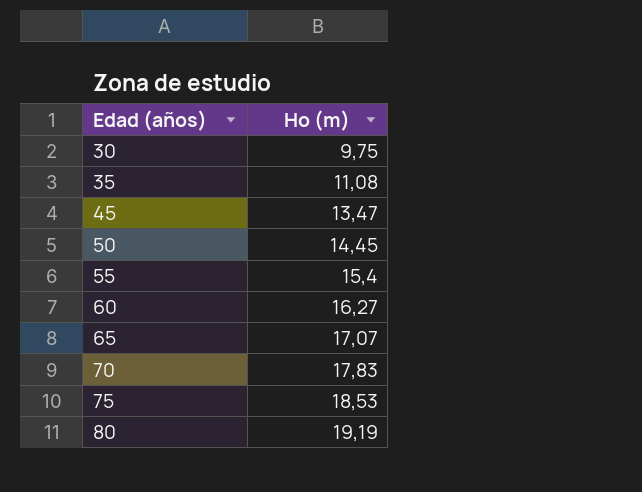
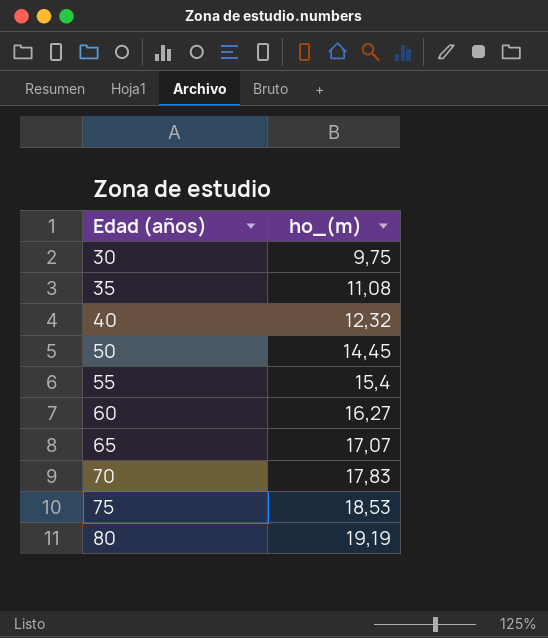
column name: Ho (m) -> ho_(m)
row 45: 13,47 -> none
row 40: none -> 12,32

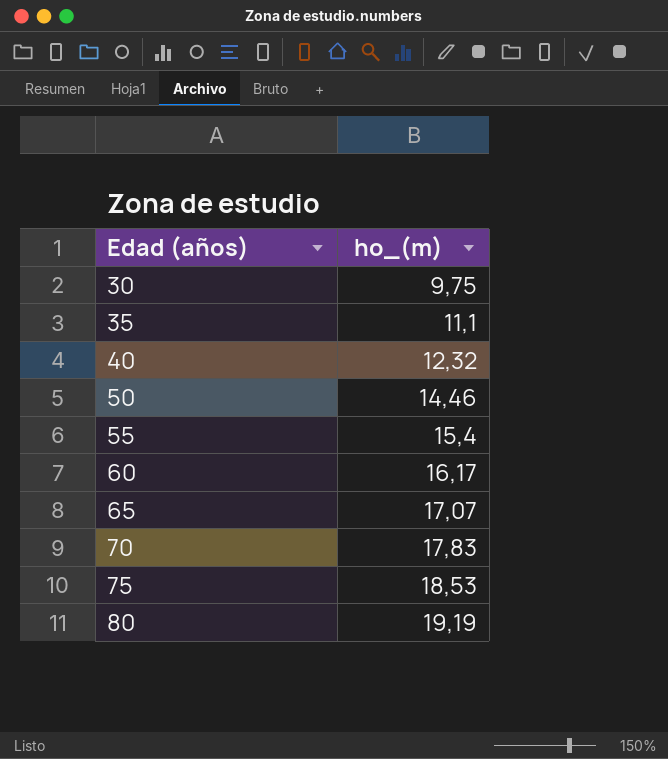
35 | ho_(m): 11,08 -> 11,1
50 | ho_(m): 14,45 -> 14,46
60 | ho_(m): 16,27 -> 16,17

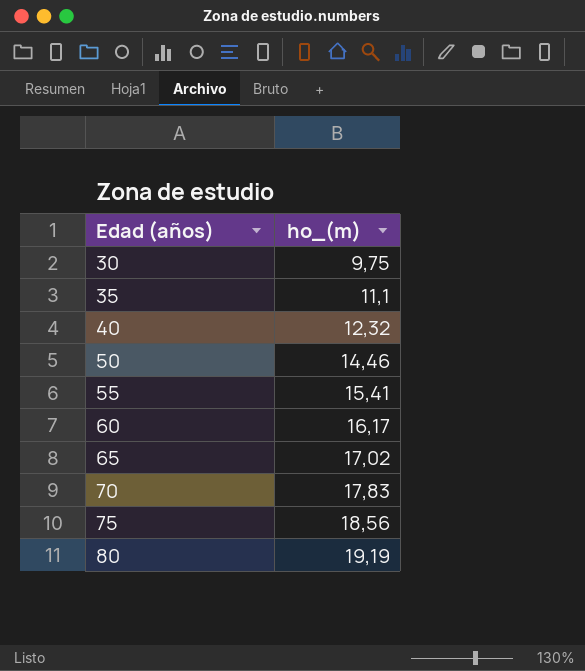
55 | ho_(m): 15,4 -> 15,41
65 | ho_(m): 17,07 -> 17,02
75 | ho_(m): 18,53 -> 18,56

